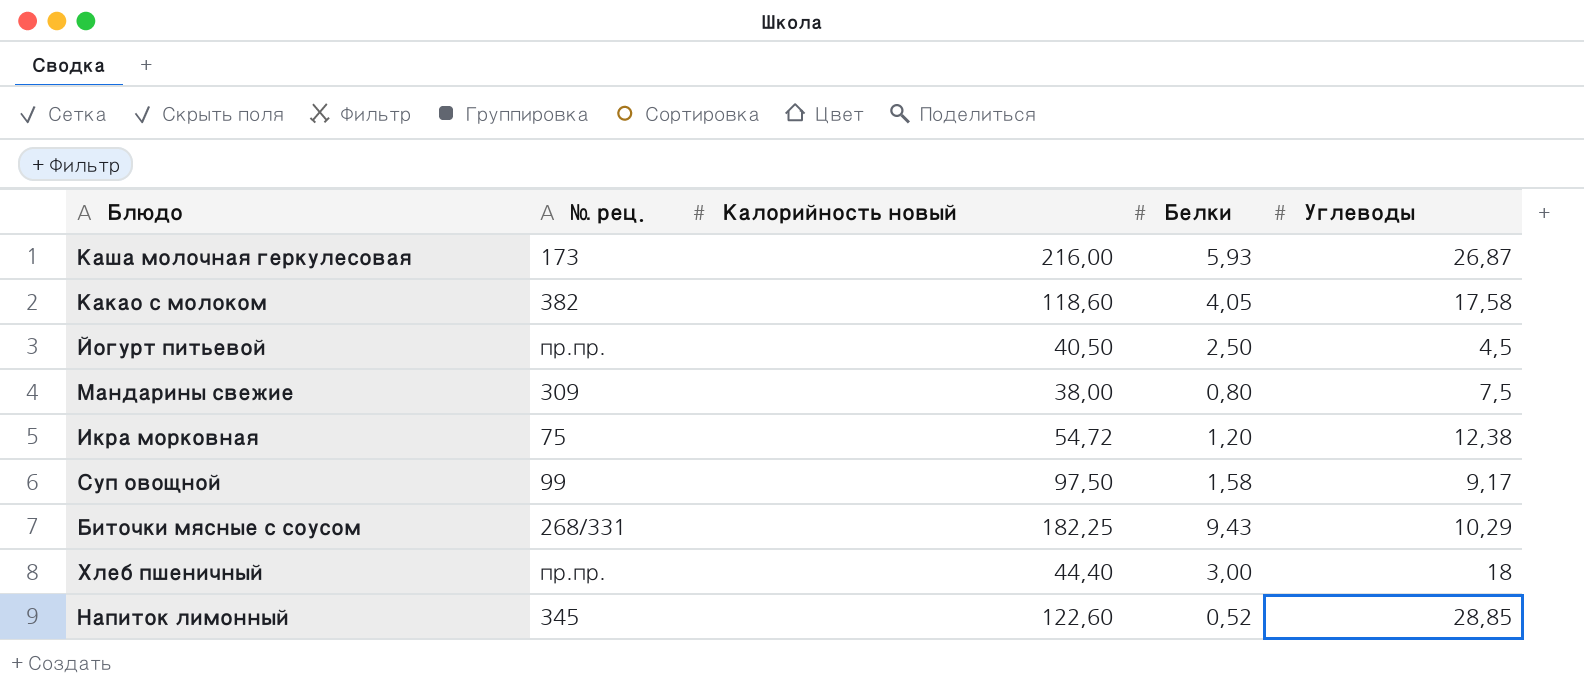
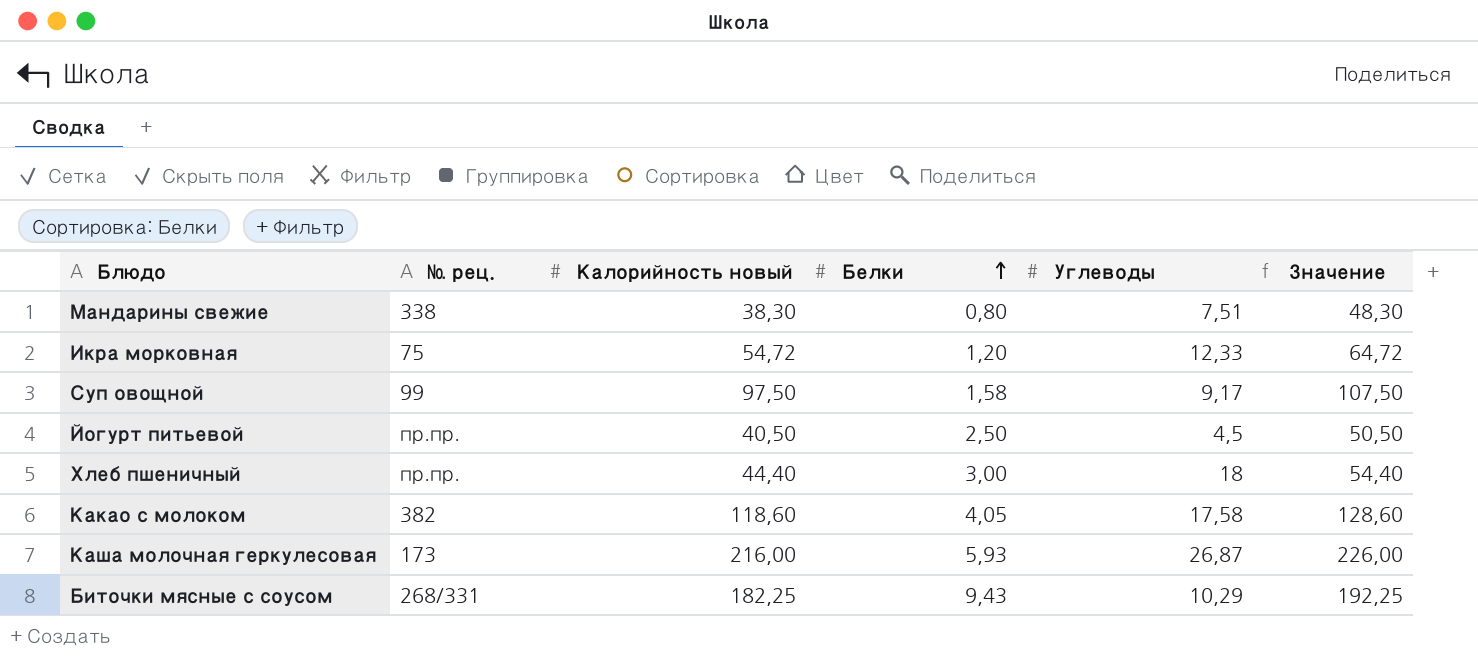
row order: none -> Белки ascending
column Значение | formula: none -> [Калорийность новый] + 10
row Напиток лимонный: 345 | 122,60 | 0,52 | 28,85 -> none
Мандарины свежие | № рец.: 309 -> 338
Мандарины свежие | Калорийность новый: 38,00 -> 38,30
Мандарины свежие | Углеводы: 7,5 -> 7,51
Икра морковная | Углеводы: 12,38 -> 12,33

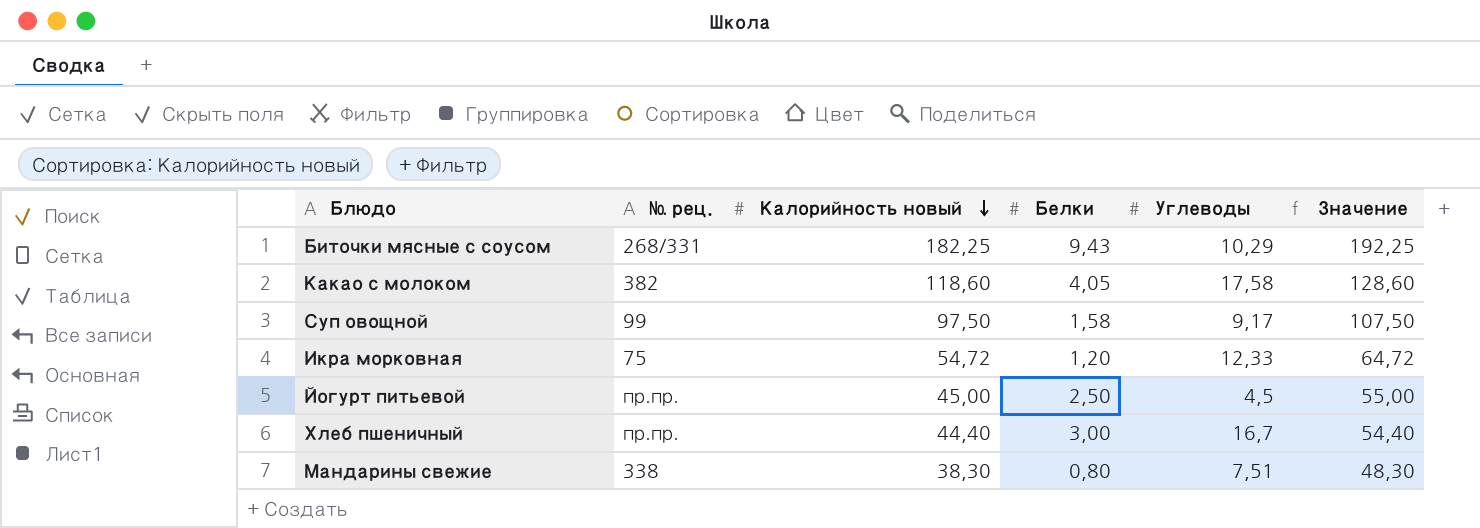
row order: Белки ascending -> Калорийность новый descending
row Каша молочная геркулесовая: 173 | 216,00 | 5,93 | 26,87 | 226,00 -> none
Йогурт питьевой | Калорийность новый: 40,50 -> 45,00
Йогурт питьевой | Значение: 50,50 -> 55,00
Хлеб пшеничный | Углеводы: 18 -> 16,7

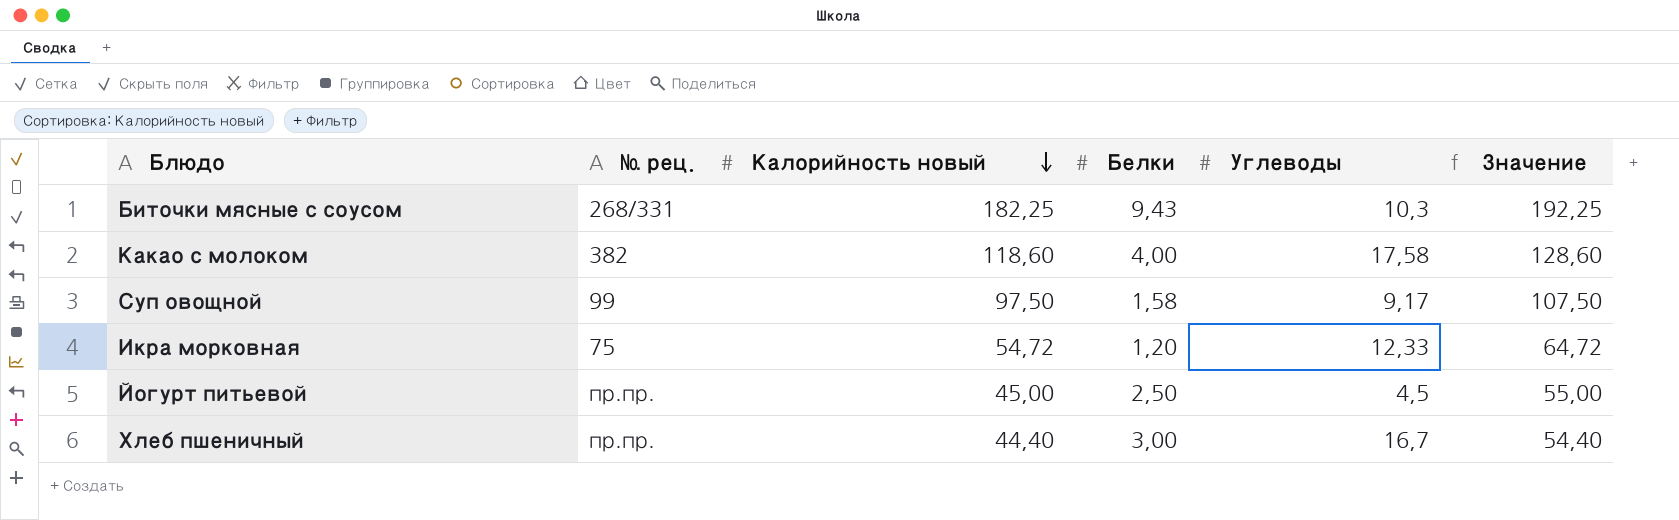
row Мандарины свежие: 338 | 38,30 | 0,80 | 7,51 | 48,30 -> none
Биточки мясные с соусом | Углеводы: 10,29 -> 10,3
Какао с молоком | Белки: 4,05 -> 4,00

